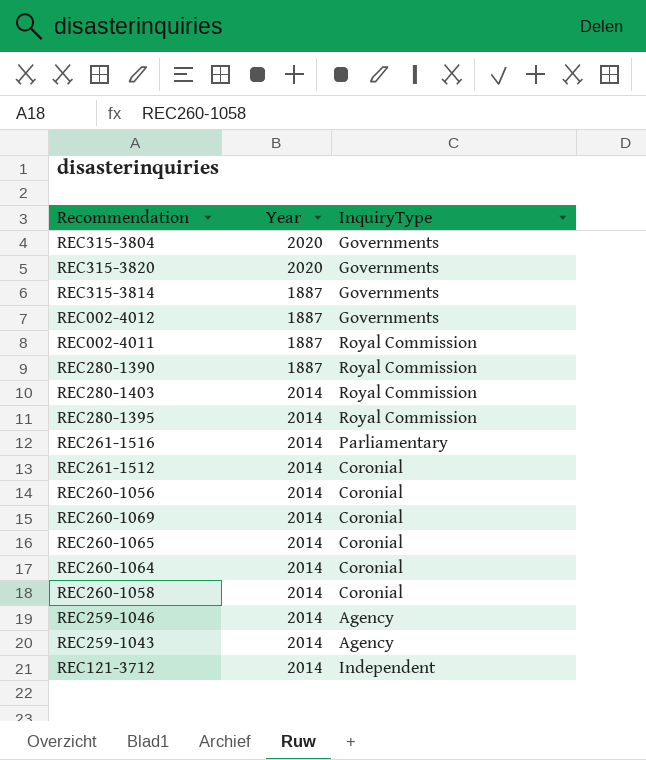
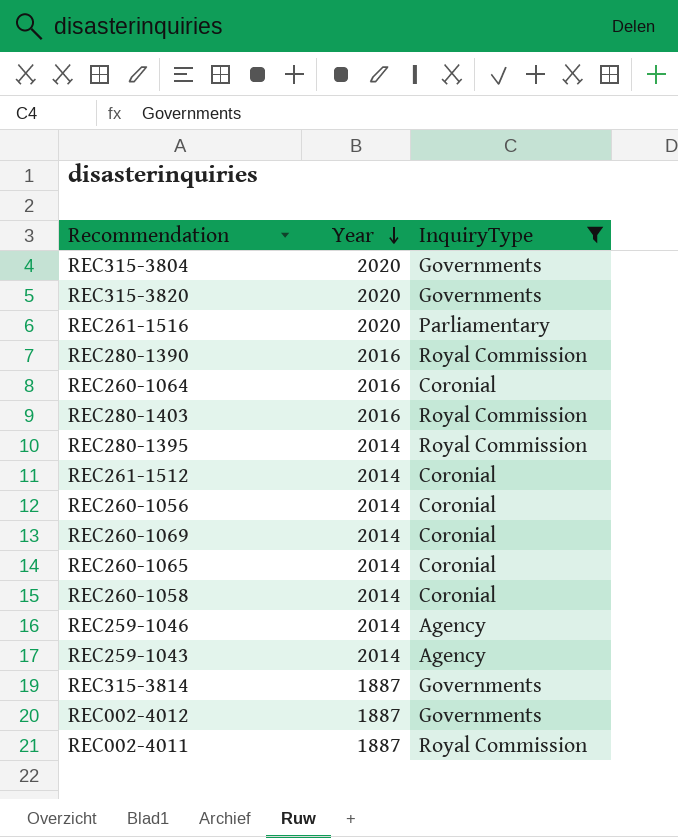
filter: none -> InquiryType != Independent
row order: none -> Year descending
REC261-1516 | Year: 2014 -> 2020
REC280-1390 | Year: 1887 -> 2016
REC260-1064 | Year: 2014 -> 2016
REC280-1403 | Year: 2014 -> 2016

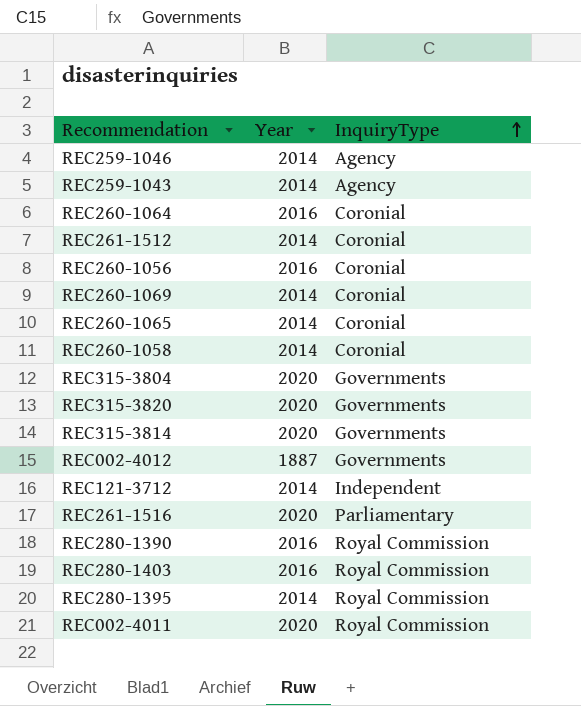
filter: InquiryType != Independent -> none
row order: Year descending -> InquiryType ascending
REC260-1056 | Year: 2014 -> 2016
REC315-3814 | Year: 1887 -> 2020
REC002-4011 | Year: 1887 -> 2020

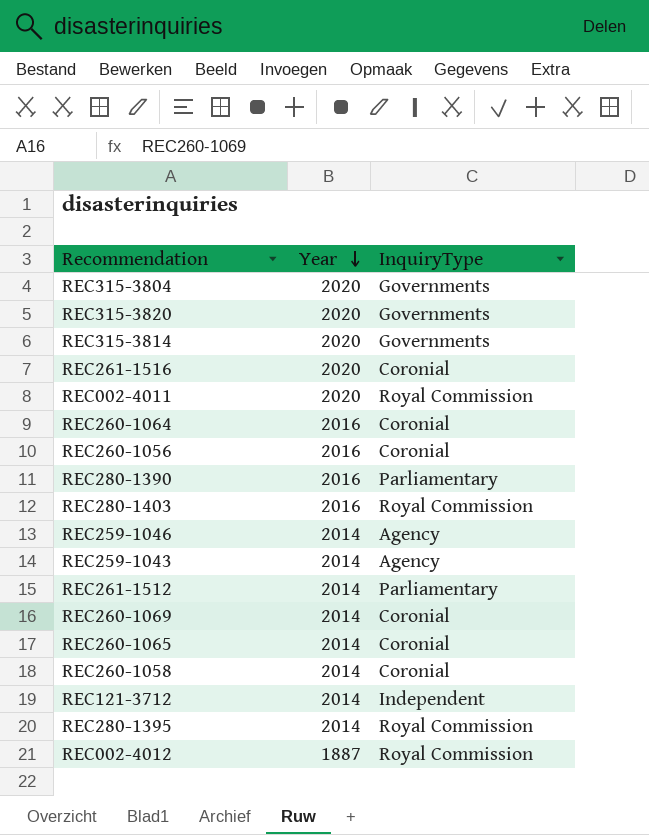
row order: InquiryType ascending -> Year descending
REC261-1516 | InquiryType: Parliamentary -> Coronial
REC280-1390 | InquiryType: Royal Commission -> Parliamentary
REC261-1512 | InquiryType: Coronial -> Parliamentary
REC002-4012 | InquiryType: Governments -> Royal Commission

